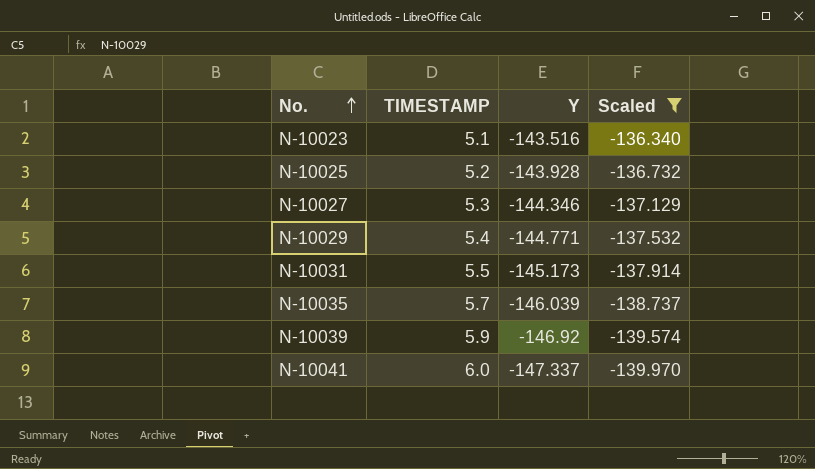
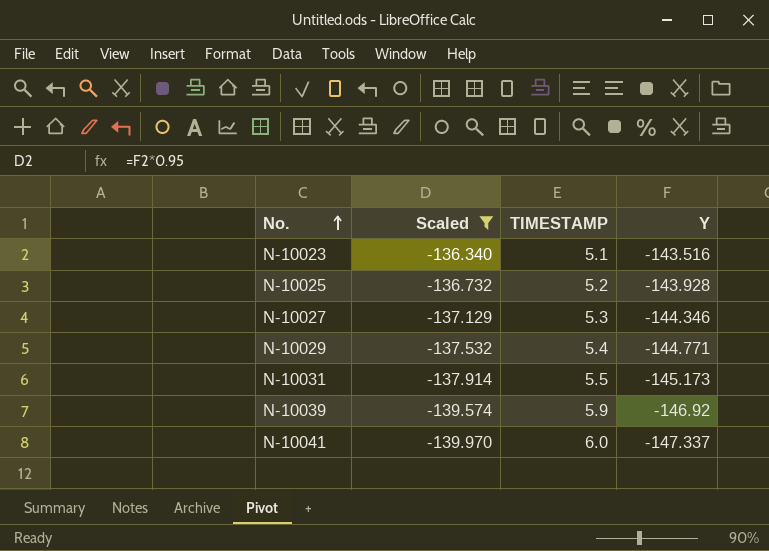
column Scaled | position: 4 -> 2
row N-10035: 5.7 | -146.039 | -138.737 -> none

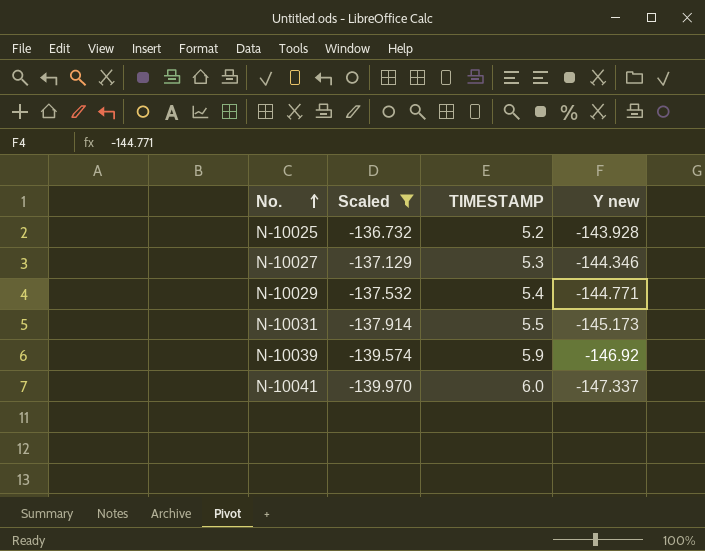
column name: Y -> Y new
row N-10023: -136.340 | 5.1 | -143.516 -> none

